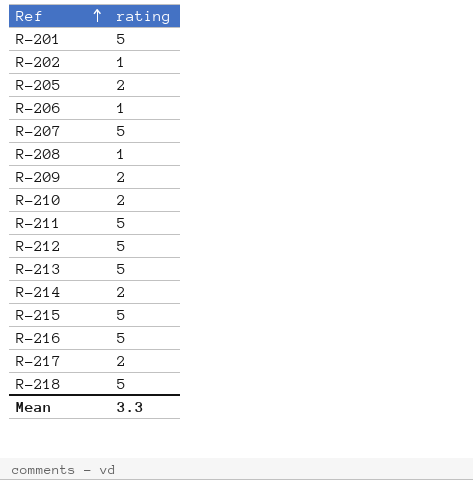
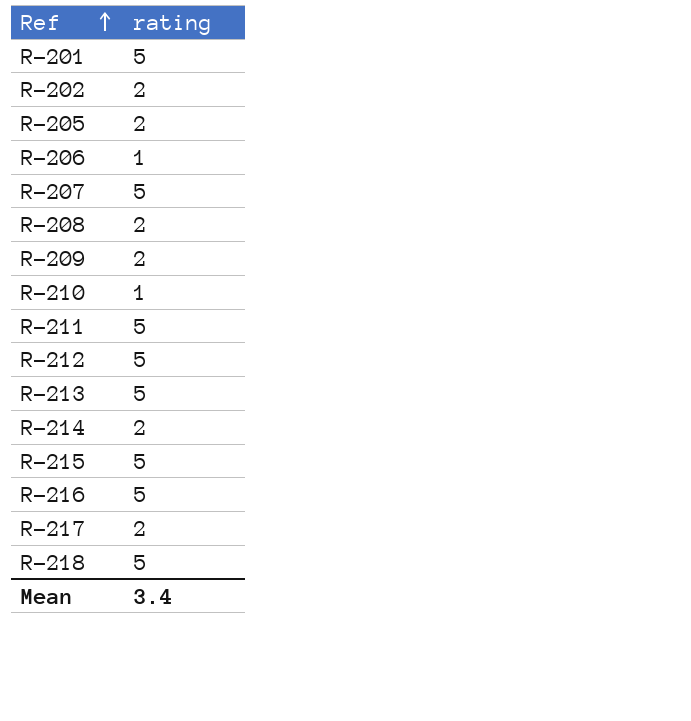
R-202 | rating: 1 -> 2
R-208 | rating: 1 -> 2
R-210 | rating: 2 -> 1
Mean | rating: 3.3 -> 3.4

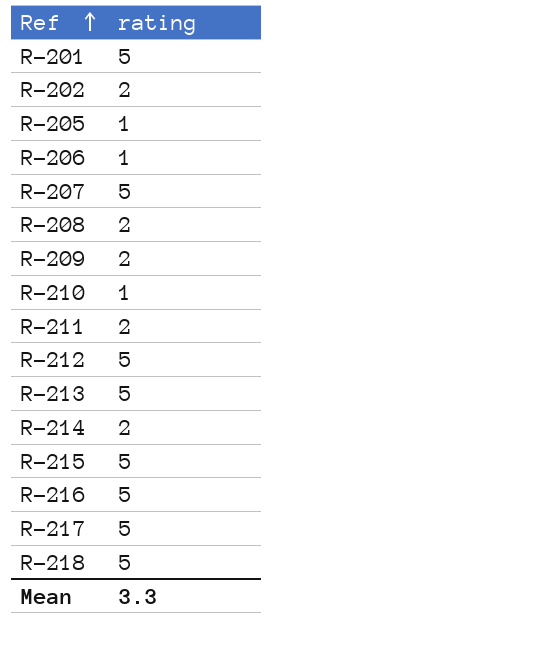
R-205 | rating: 2 -> 1
R-211 | rating: 5 -> 2
R-217 | rating: 2 -> 5
Mean | rating: 3.4 -> 3.3

